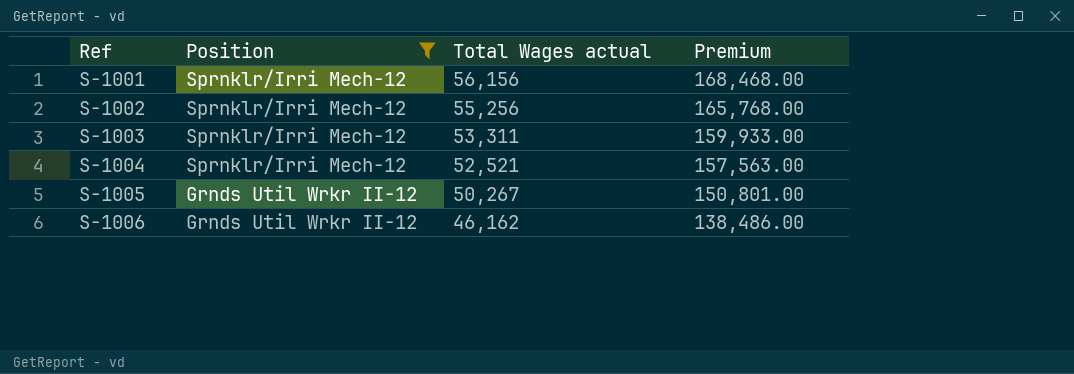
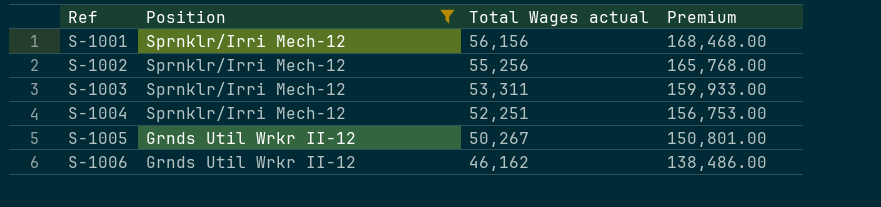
S-1004 | Total Wages actual: 52,521 -> 52,251
S-1004 | Premium: 157,563.00 -> 156,753.00

